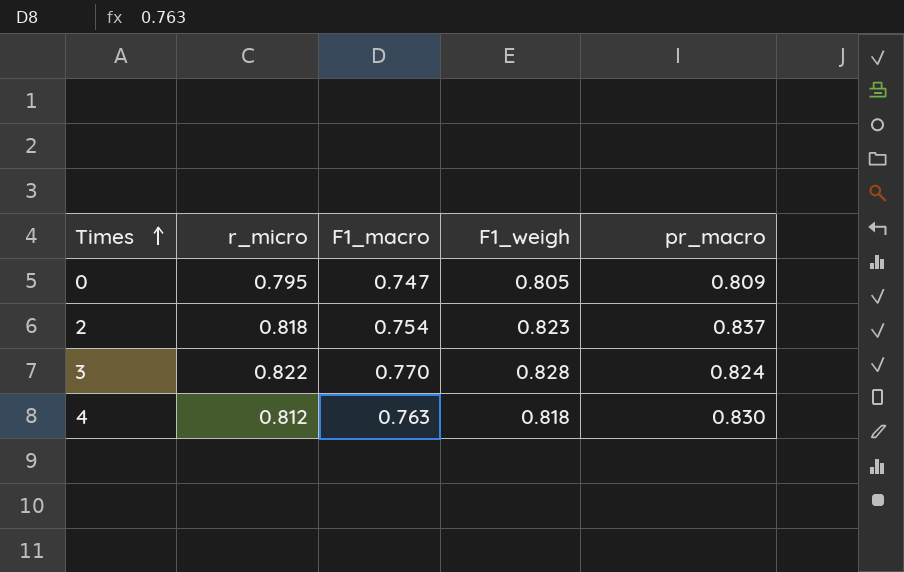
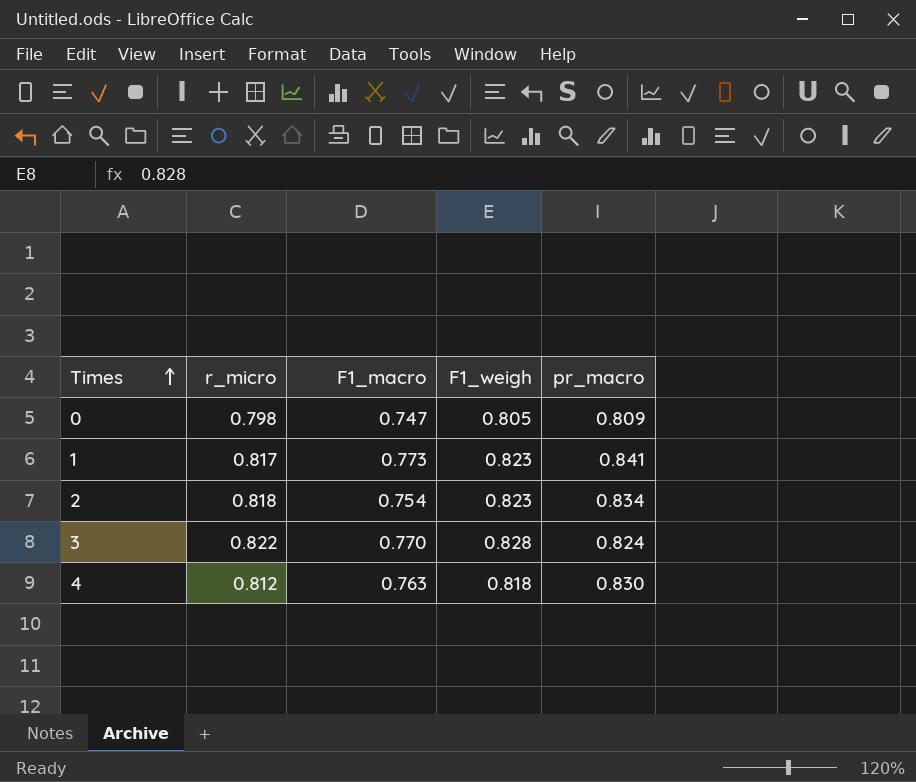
0 | r_micro: 0.795 -> 0.798
row 1: none -> 0.817 | 0.773 | 0.823 | 0.841
2 | pr_macro: 0.837 -> 0.834

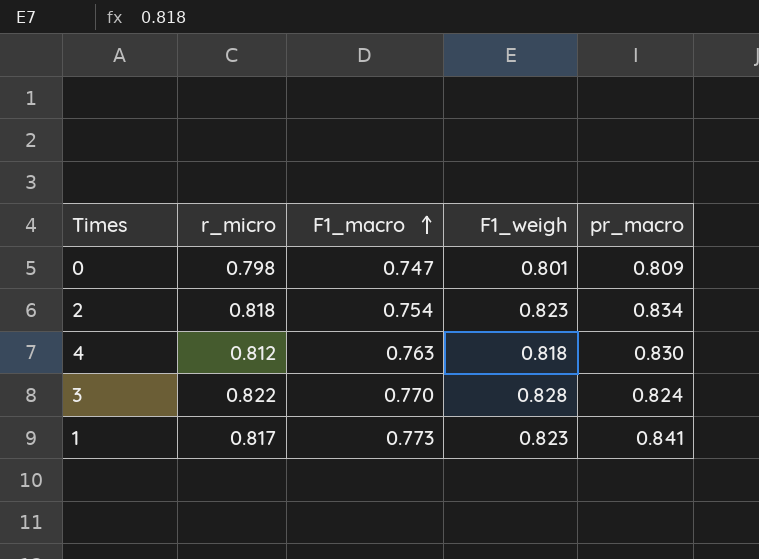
row order: Times ascending -> F1_macro ascending
0 | F1_weigh: 0.805 -> 0.801

